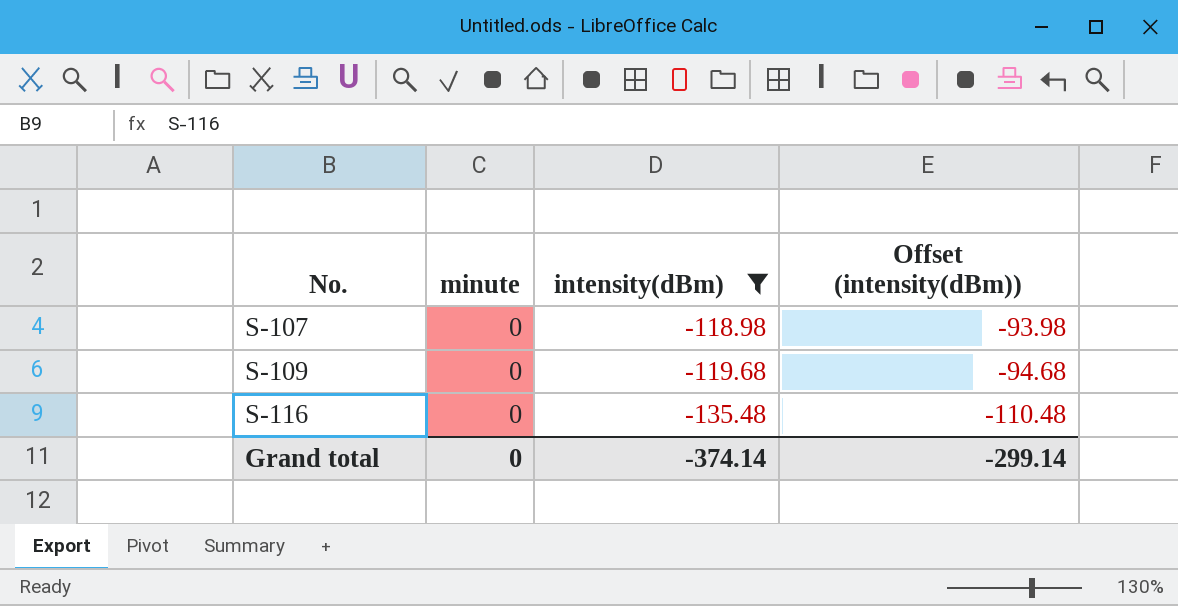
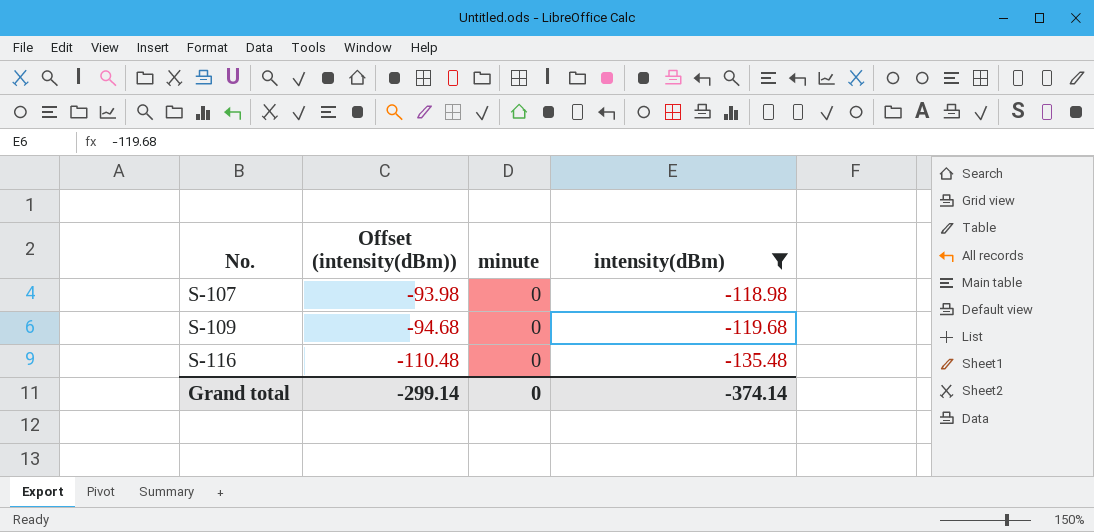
column Offset (intensity(dBm)) | position: 4 -> 2

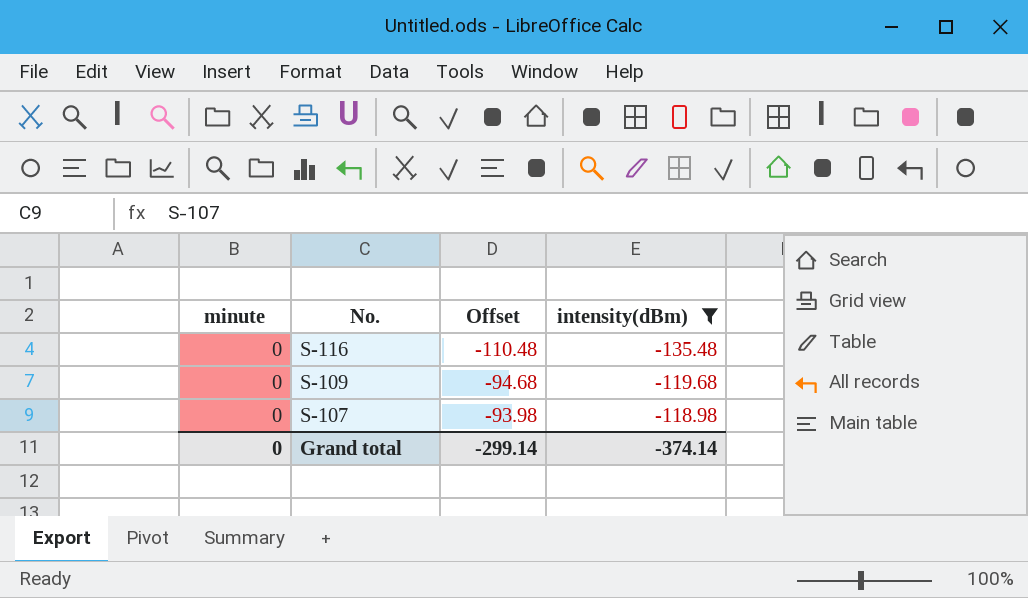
row order: No. ascending -> No. descending
column minute | position: 3 -> 1
column name: Offset (intensity(dBm)) -> Offset

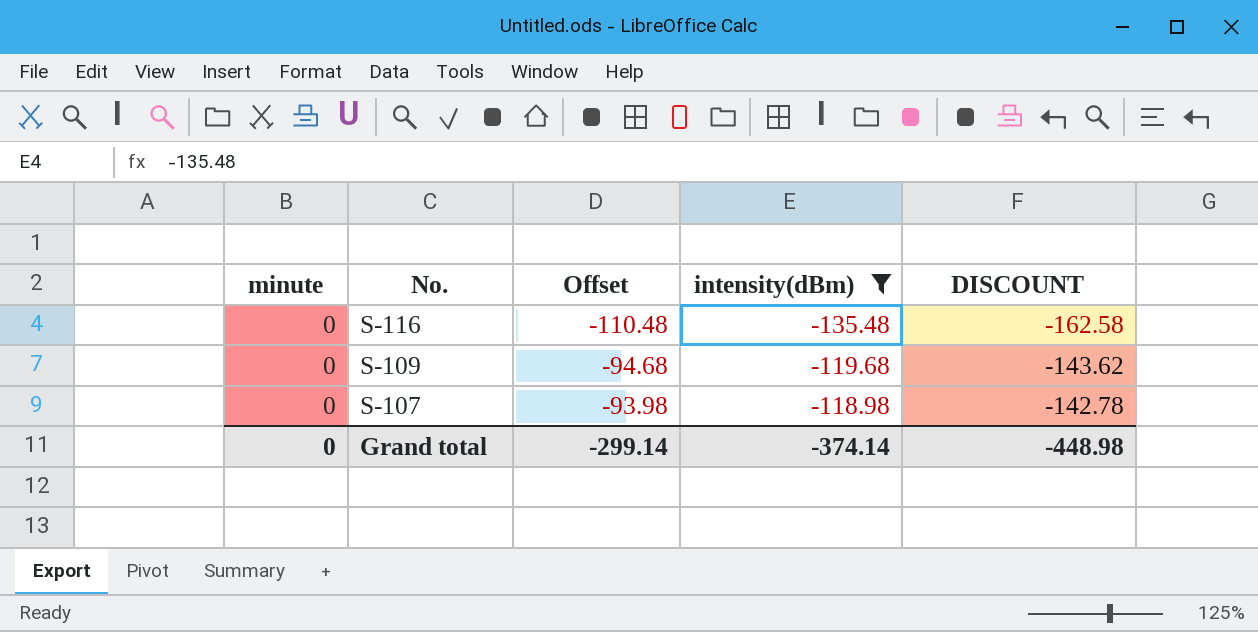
column DISCOUNT | formula: none -> [intensity(dBm)] * 1.2

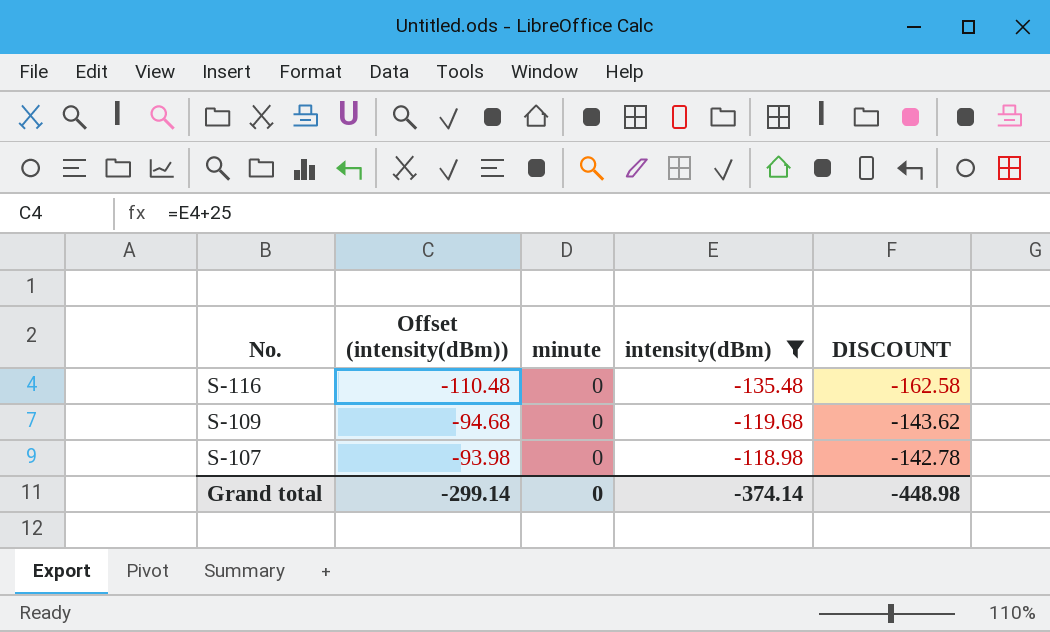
column name: Offset -> Offset (intensity(dBm))
column minute | position: 1 -> 3

